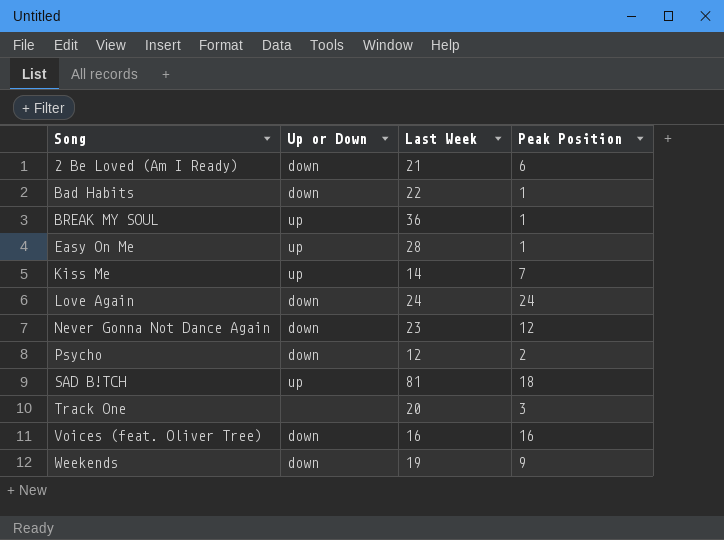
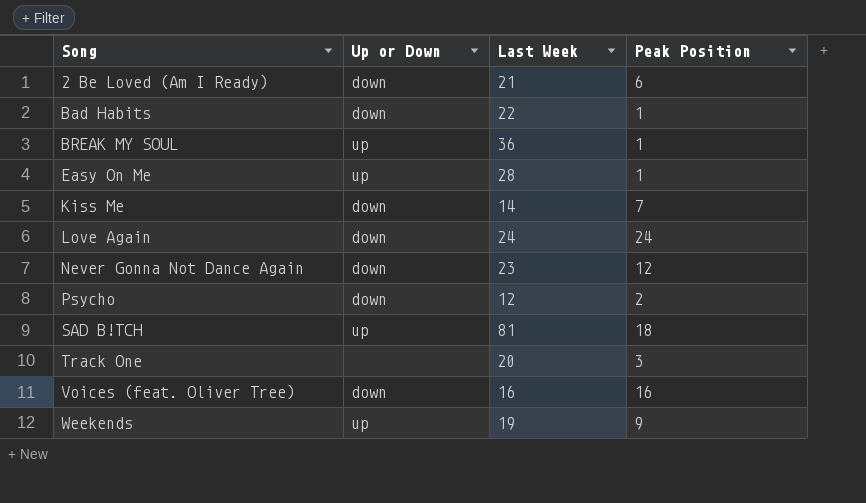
Kiss Me | Up or Down: up -> down
Weekends | Up or Down: down -> up

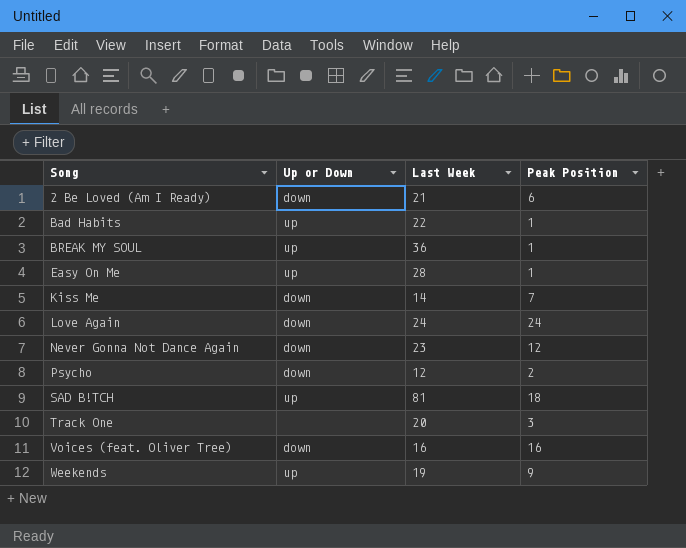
Bad Habits | Up or Down: down -> up

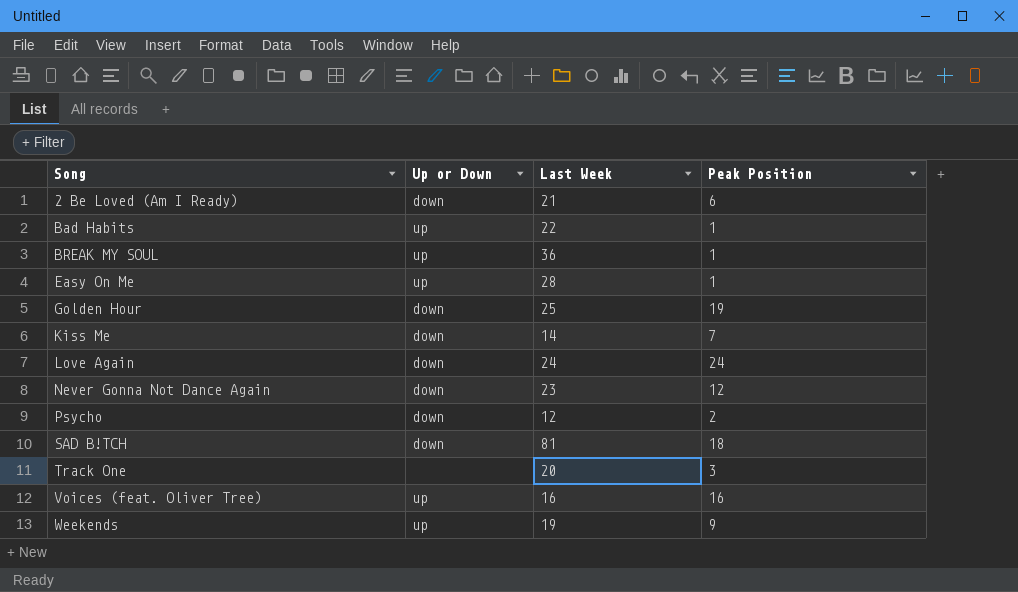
row Golden Hour: none -> down | 25 | 19
SAD B!TCH | Up or Down: up -> down
Voices (feat. Oliver Tree) | Up or Down: down -> up

